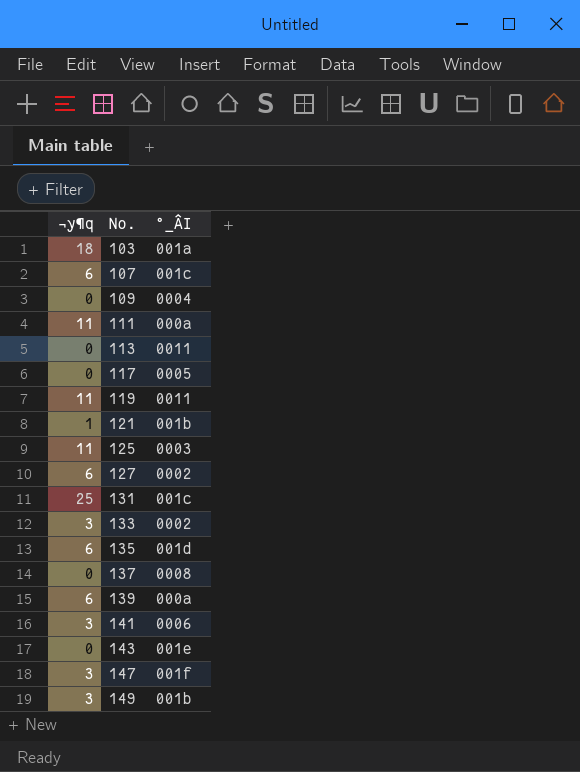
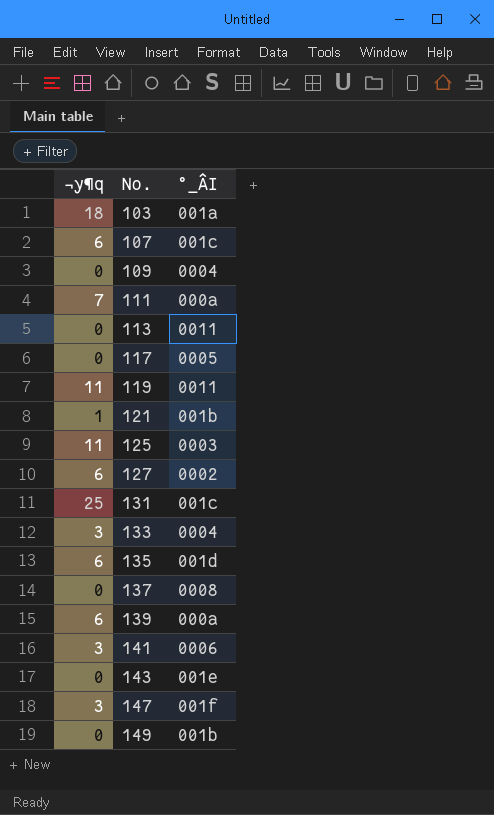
111 | ¬y¶q: 11 -> 7
133 | °_ÂI: 0002 -> 0004
149 | ¬y¶q: 3 -> 0

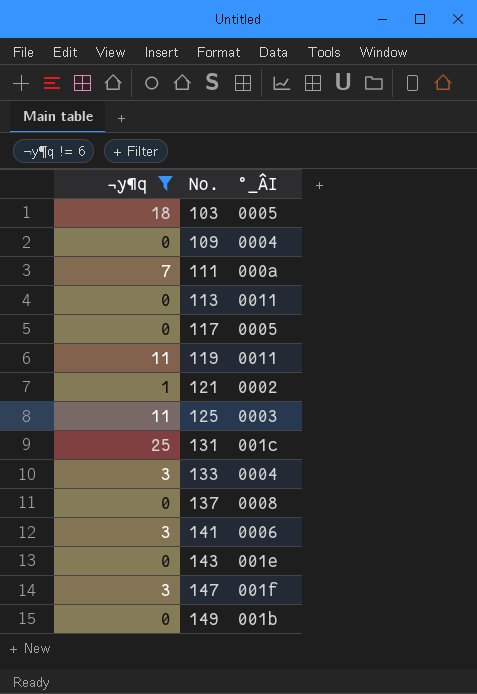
filter: none -> ¬y¶q != 6
103 | °_ÂI: 001a -> 0005
121 | °_ÂI: 001b -> 0002

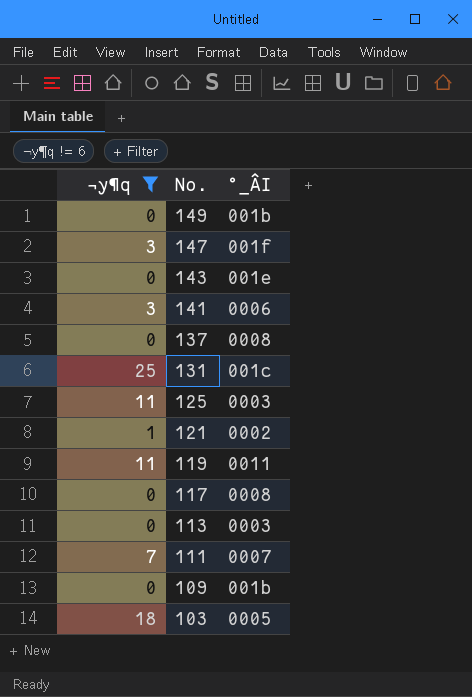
row order: No. ascending -> No. descending
row 133: 3 | 0004 -> none
117 | °_ÂI: 0005 -> 0008
113 | °_ÂI: 0011 -> 0003
111 | °_ÂI: 000a -> 0007
109 | °_ÂI: 0004 -> 001b

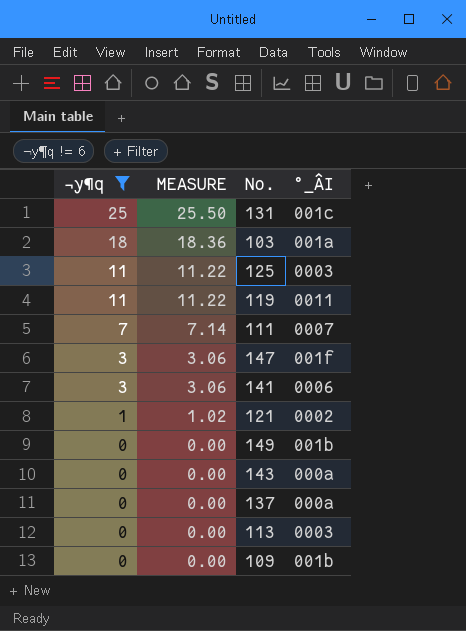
row order: No. descending -> ¬y¶q descending
column MEASURE | formula: none -> [¬y¶q] * 1.02
row 117: 0 | 0008 -> none
103 | °_ÂI: 0005 -> 001a
143 | °_ÂI: 001e -> 000a
137 | °_ÂI: 0008 -> 000a

